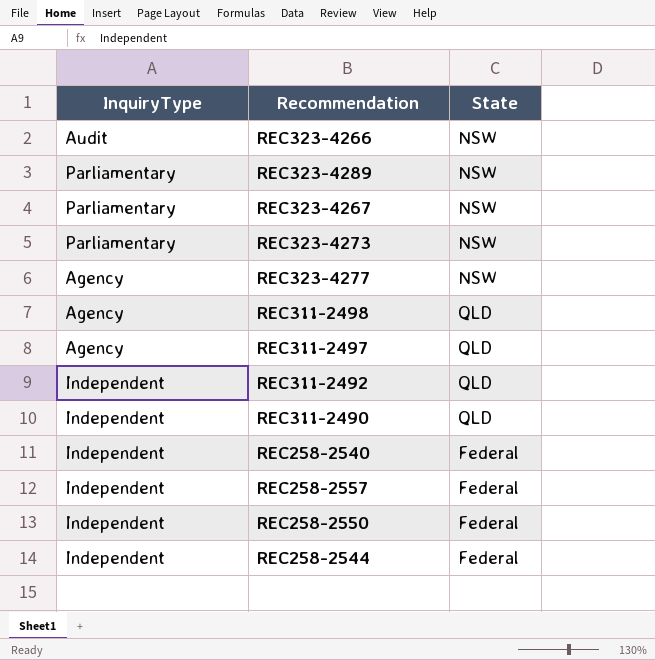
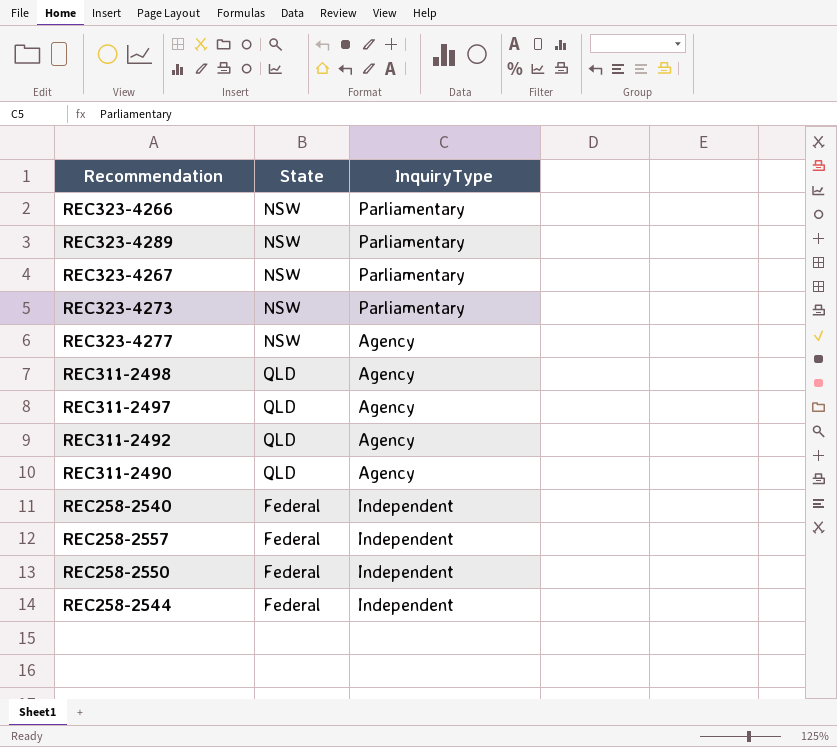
column InquiryType | position: 1 -> 3
REC323-4266 | InquiryType: Audit -> Parliamentary
REC311-2492 | InquiryType: Independent -> Agency
REC311-2490 | InquiryType: Independent -> Agency

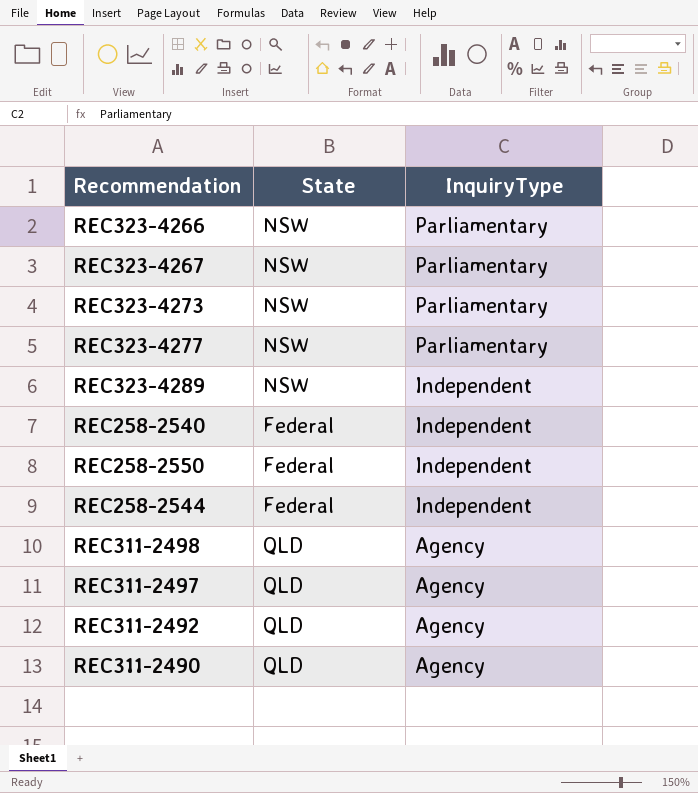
row order: none -> InquiryType descending
row REC258-2557: Federal | Independent -> none
REC323-4277 | InquiryType: Agency -> Parliamentary
REC323-4289 | InquiryType: Parliamentary -> Independent

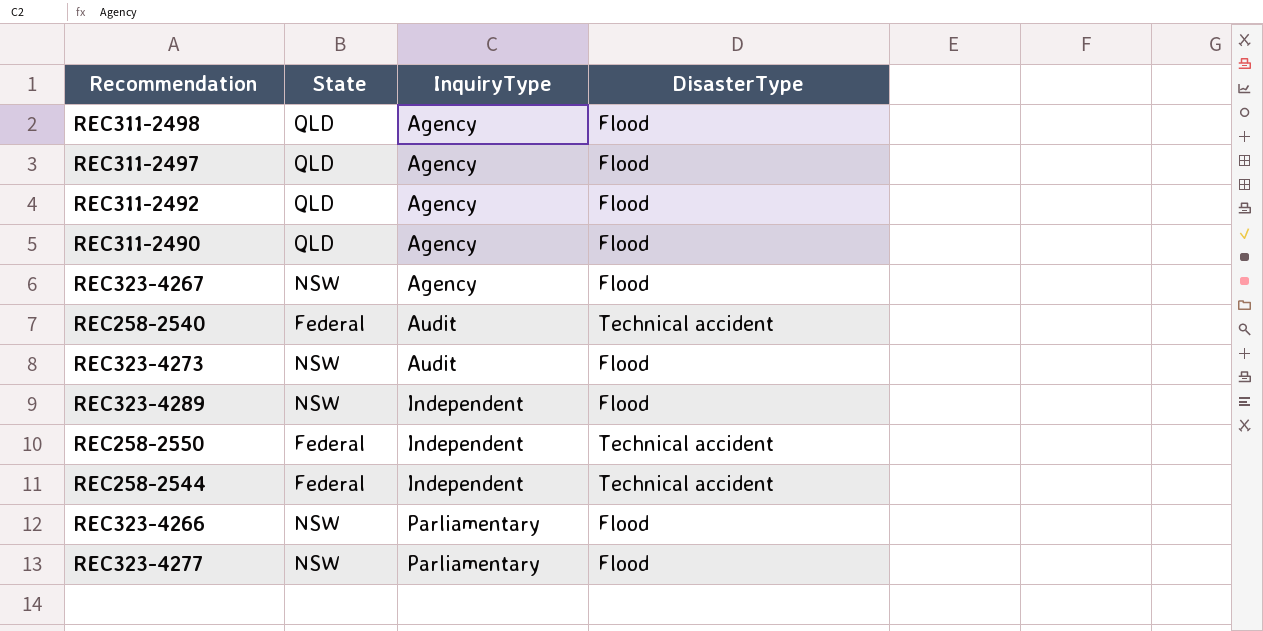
row order: InquiryType descending -> InquiryType ascending
column DisasterType | position: none -> 4
REC323-4267 | InquiryType: Parliamentary -> Agency
REC258-2540 | InquiryType: Independent -> Audit
REC323-4273 | InquiryType: Parliamentary -> Audit

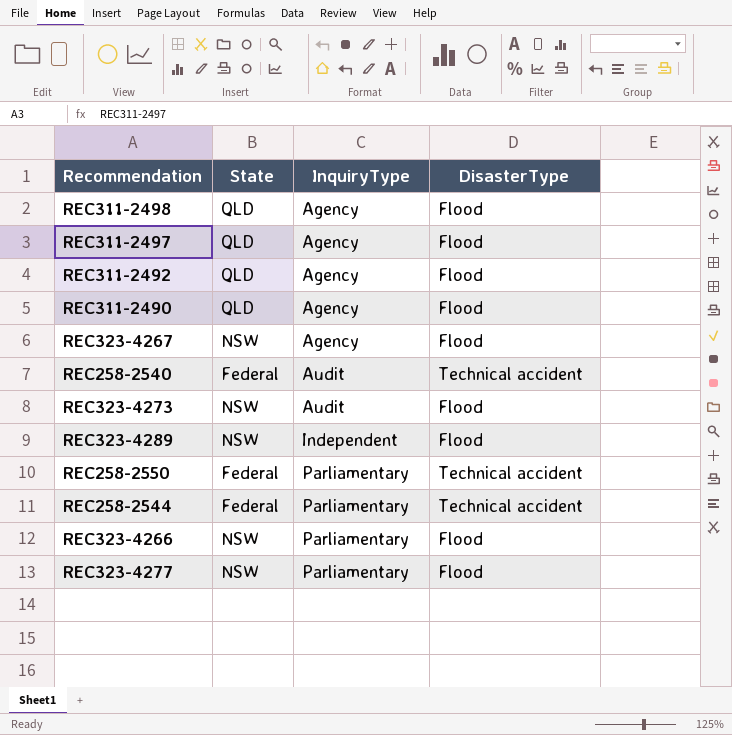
REC258-2550 | InquiryType: Independent -> Parliamentary
REC258-2544 | InquiryType: Independent -> Parliamentary

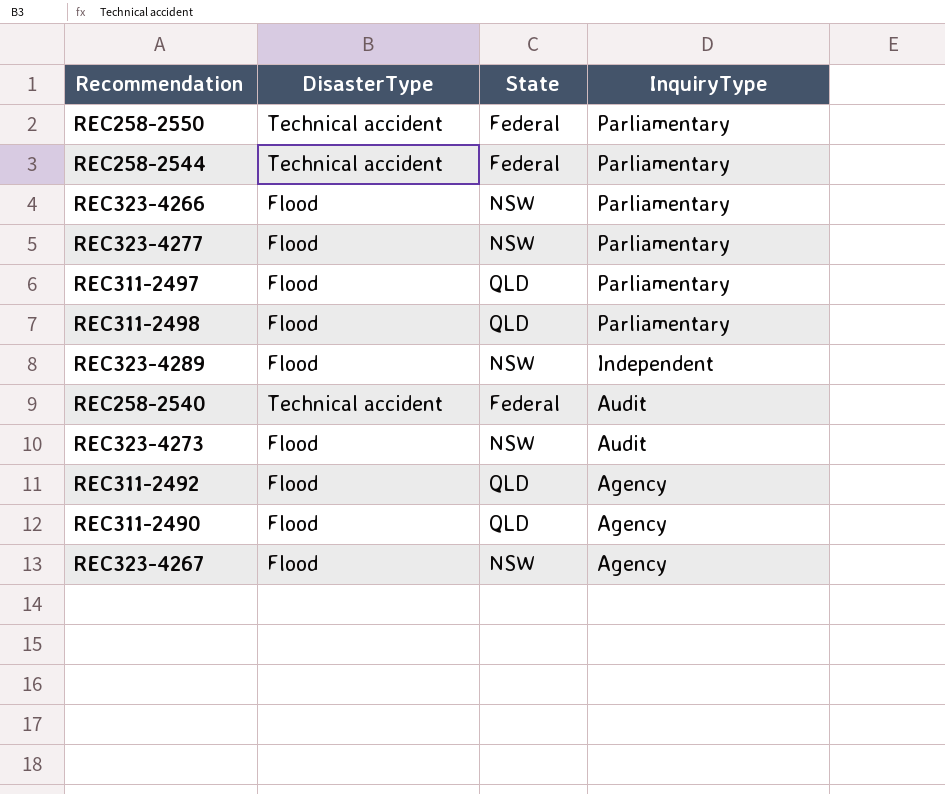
row order: InquiryType ascending -> InquiryType descending
column DisasterType | position: 4 -> 2
REC311-2497 | InquiryType: Agency -> Parliamentary
REC311-2498 | InquiryType: Agency -> Parliamentary

